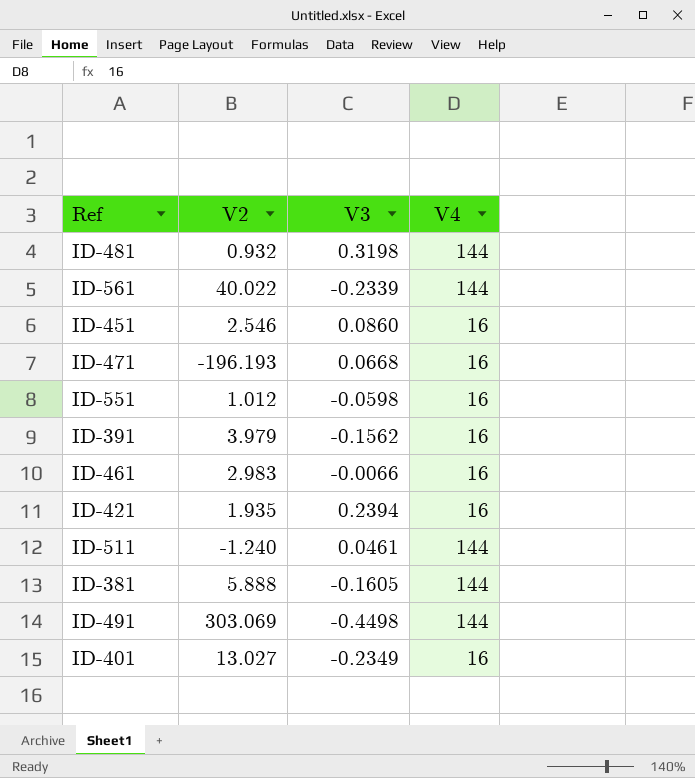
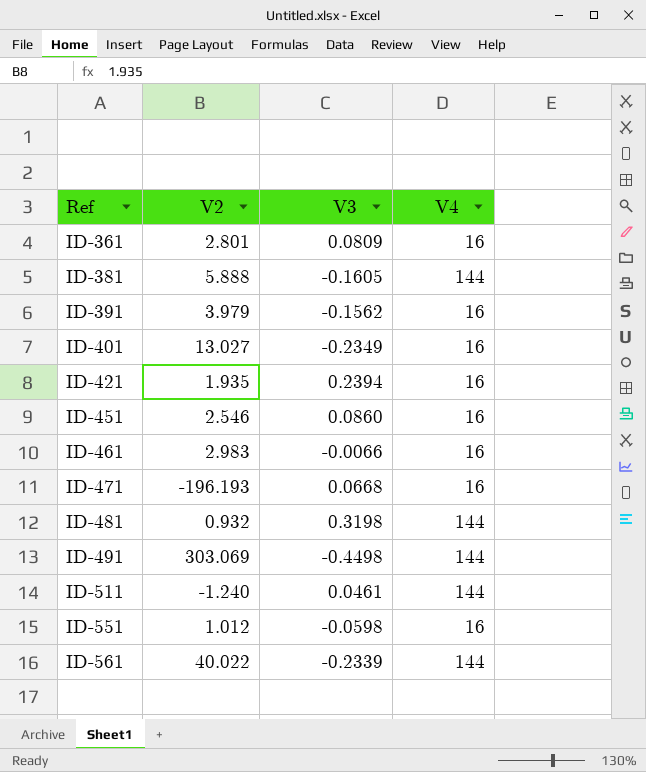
row order: none -> Ref ascending
row ID-361: none -> 2.801 | 0.0809 | 16

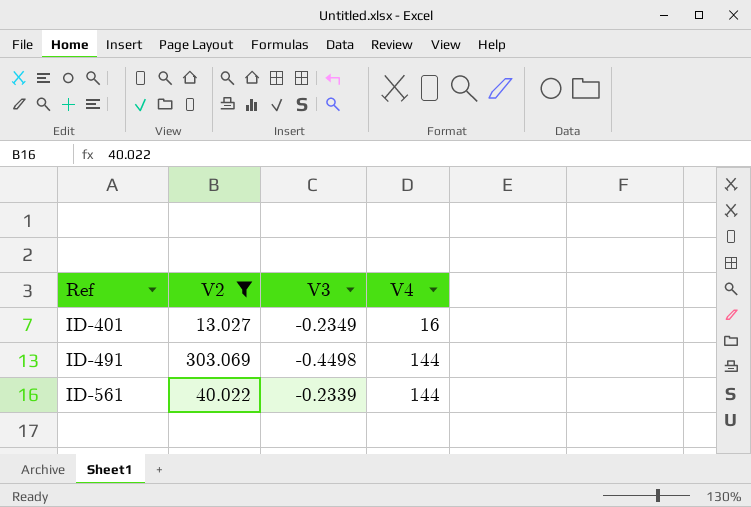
filter: none -> V2 >= 13.027

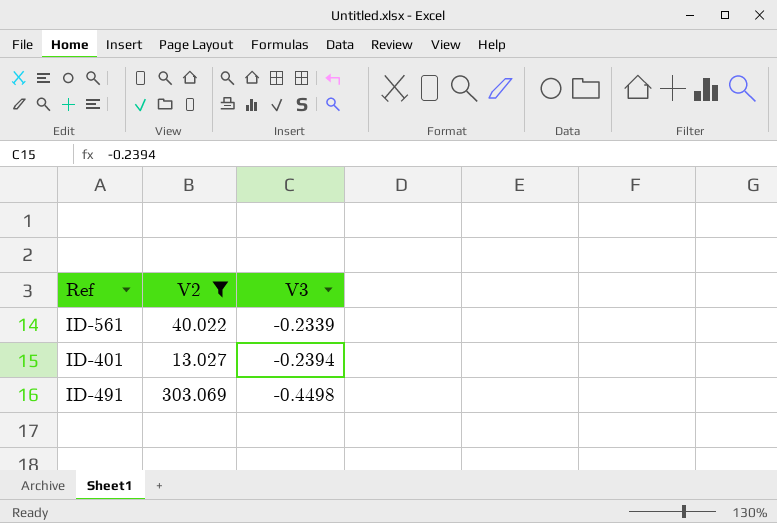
row order: Ref ascending -> V3 descending
column V4 | position: 4 -> none
ID-401 | V3: -0.2349 -> -0.2394

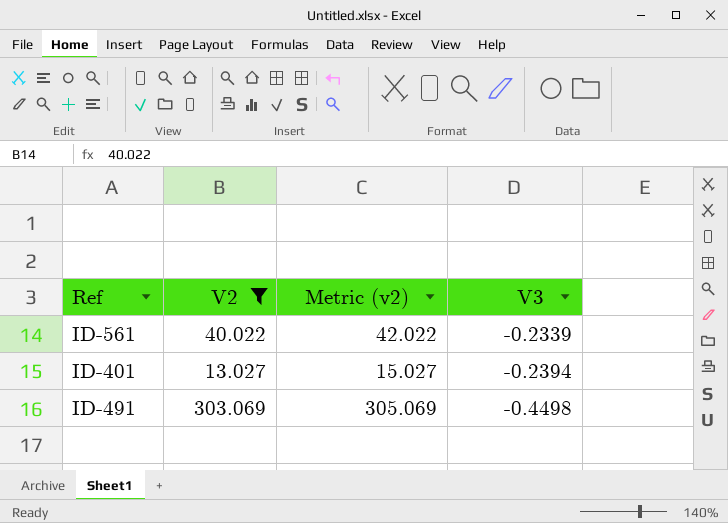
column Metric (v2) | formula: none -> [V2] + 2

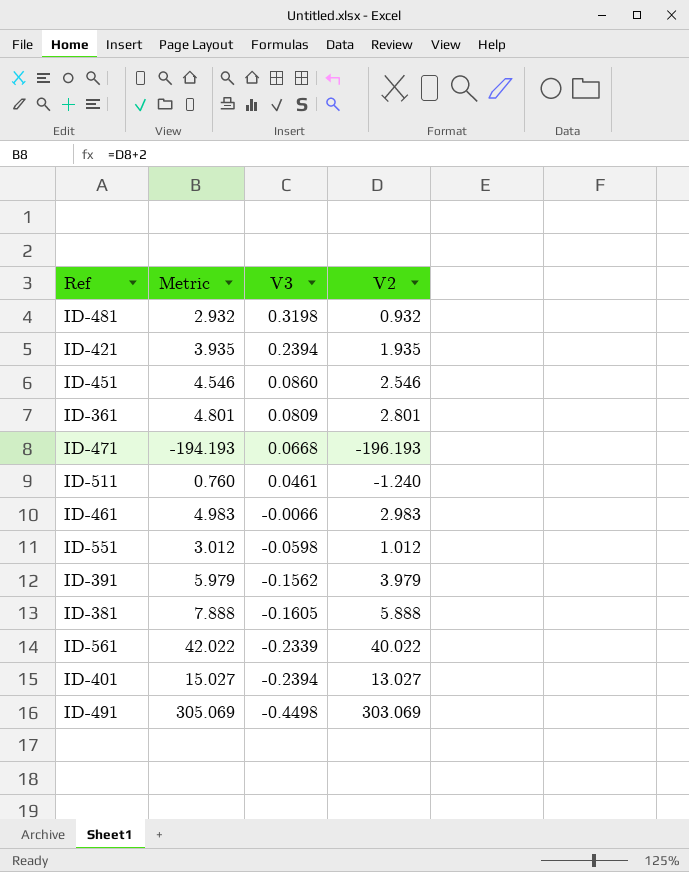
filter: V2 >= 13.027 -> none
column name: Metric (v2) -> Metric
column V2 | position: 2 -> 4

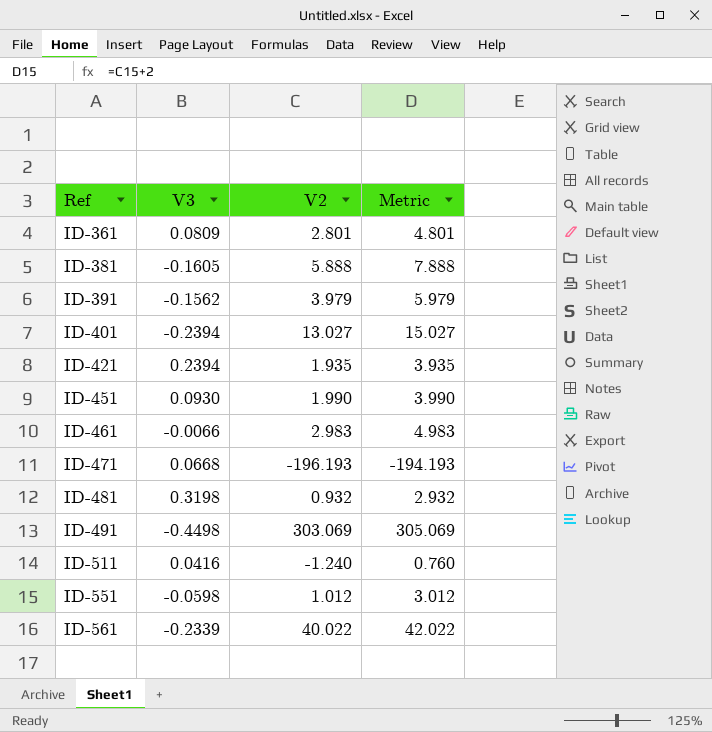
row order: V3 descending -> Ref ascending
column Metric | position: 2 -> 4
ID-451 | V3: 0.0860 -> 0.0930
ID-451 | V2: 2.546 -> 1.990
ID-451 | Metric: 4.546 -> 3.990
ID-511 | V3: 0.0461 -> 0.0416

